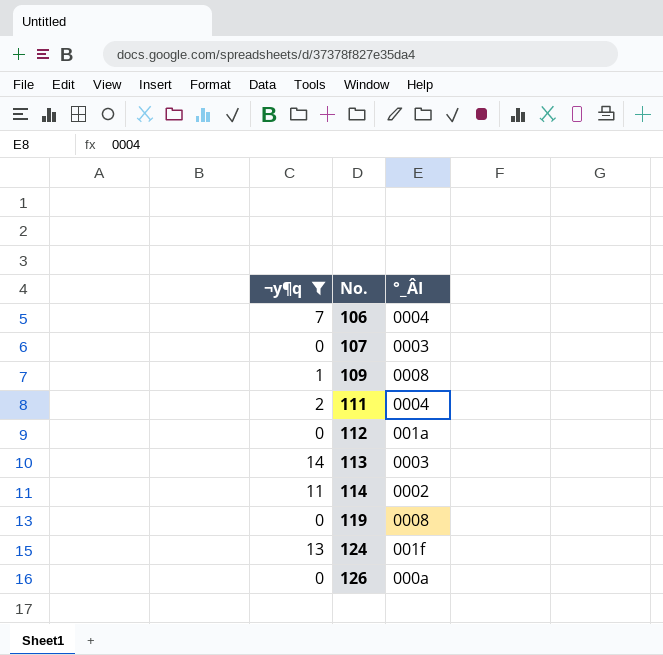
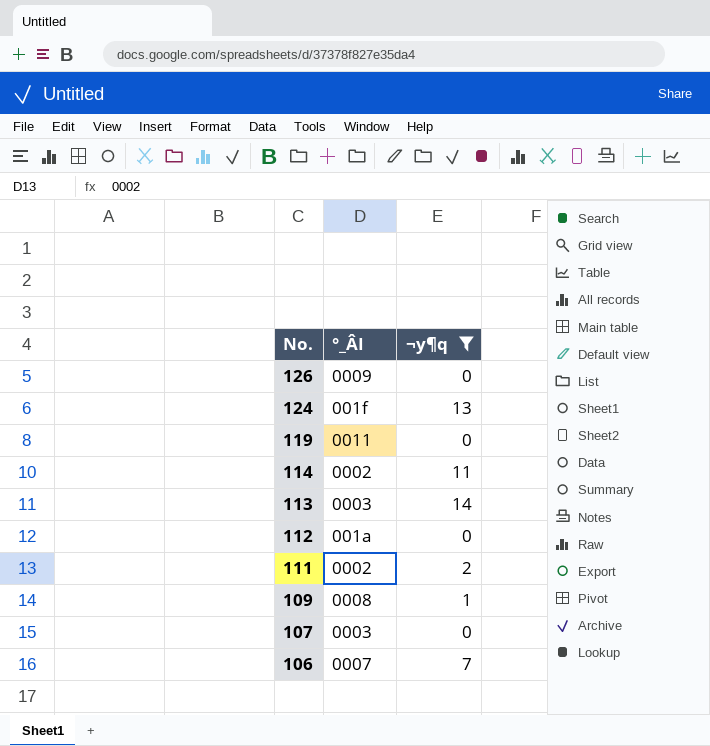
row order: No. ascending -> No. descending
column ¬y¶q | position: 1 -> 3
126 | °_ÂI: 000a -> 0009
119 | °_ÂI: 0008 -> 0011
111 | °_ÂI: 0004 -> 0002
106 | °_ÂI: 0004 -> 0007

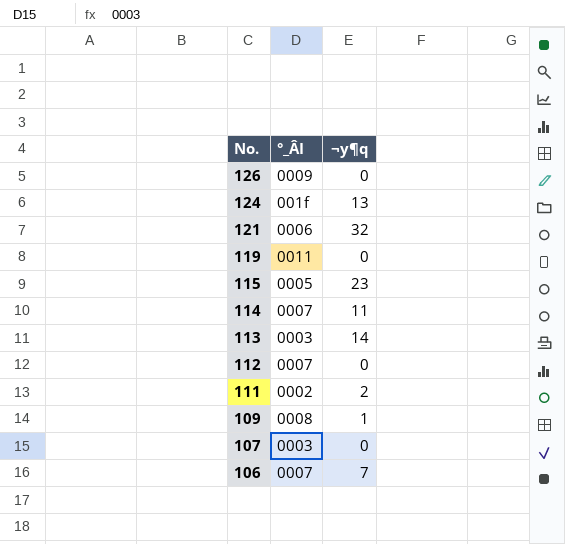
filter: ¬y¶q <= 14 -> none
114 | °_ÂI: 0002 -> 0007
112 | °_ÂI: 001a -> 0007

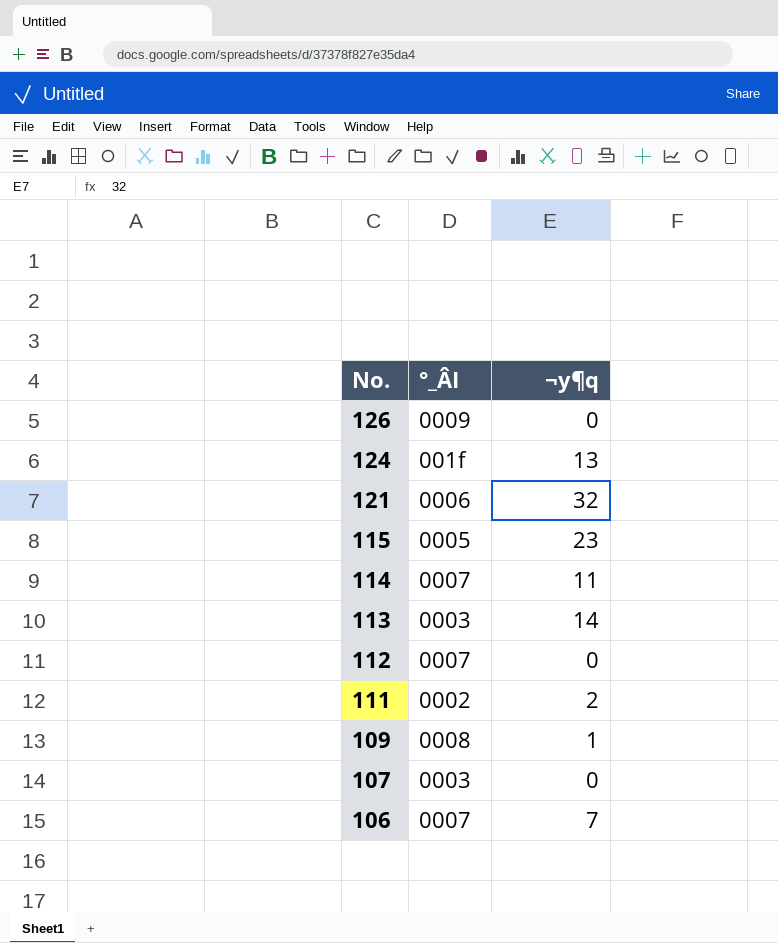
row 119: 0011 | 0 -> none

